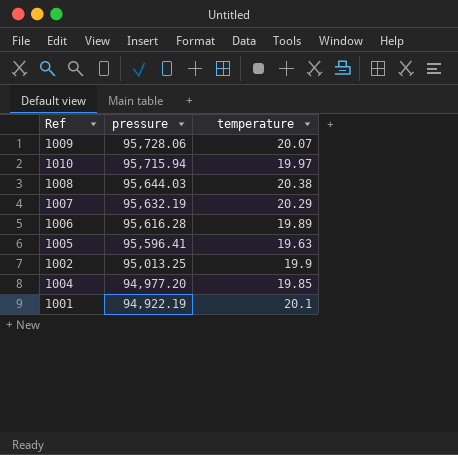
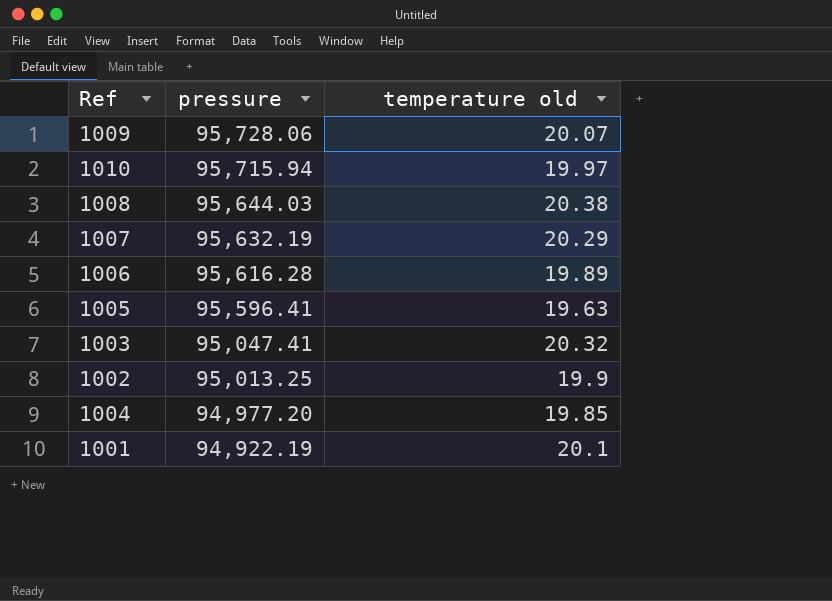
column name: temperature -> temperature old
row 1003: none -> 95,047.41 | 20.32

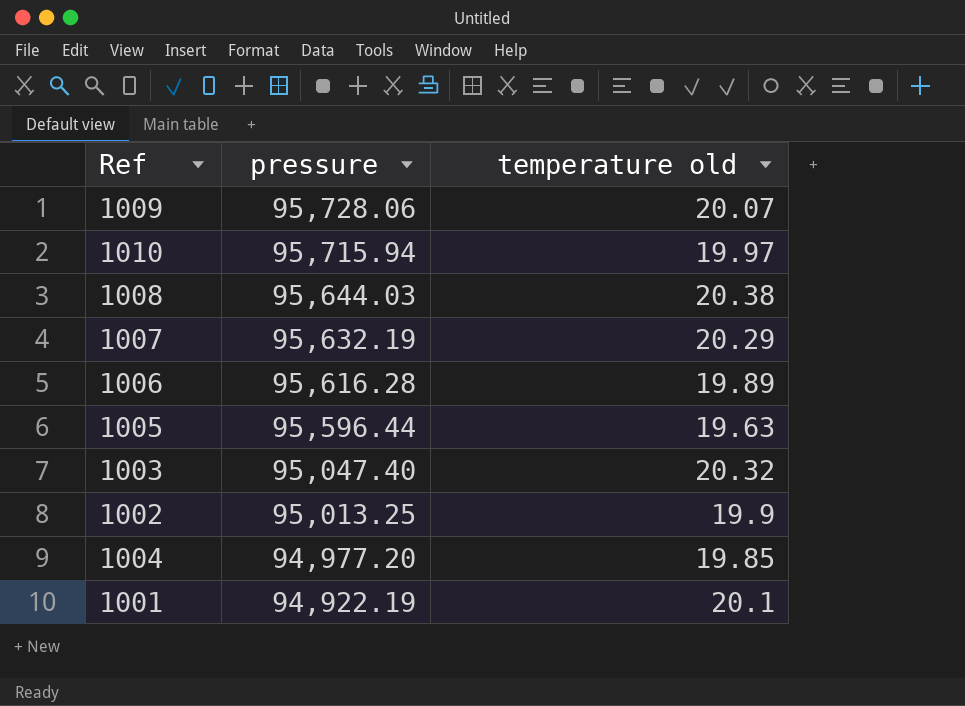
1005 | pressure: 95,596.41 -> 95,596.44
1003 | pressure: 95,047.41 -> 95,047.40

